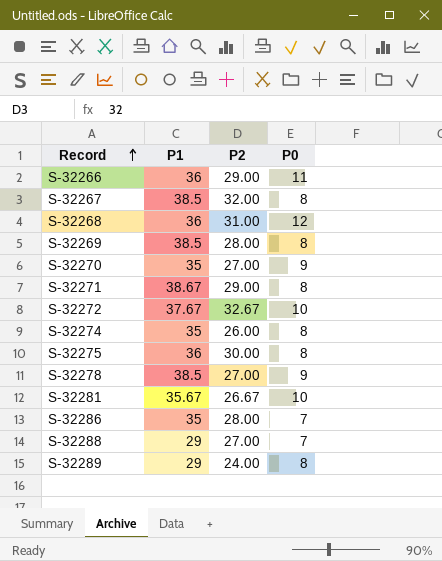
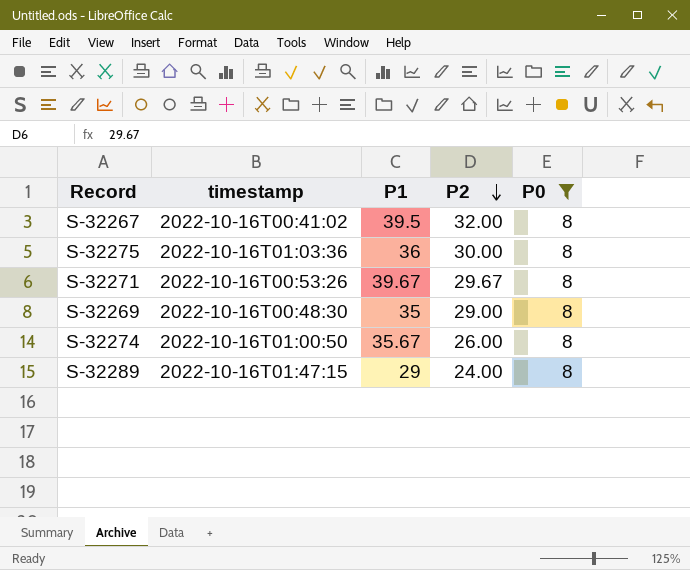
filter: none -> P0 = 8
row order: Record ascending -> P2 descending
column timestamp | position: none -> 2
S-32267 | P1: 38.5 -> 39.5
S-32271 | P1: 38.67 -> 39.67
S-32271 | P2: 29.00 -> 29.67
S-32269 | P1: 38.5 -> 35
S-32269 | P2: 28.00 -> 29.00
S-32274 | P1: 35 -> 35.67

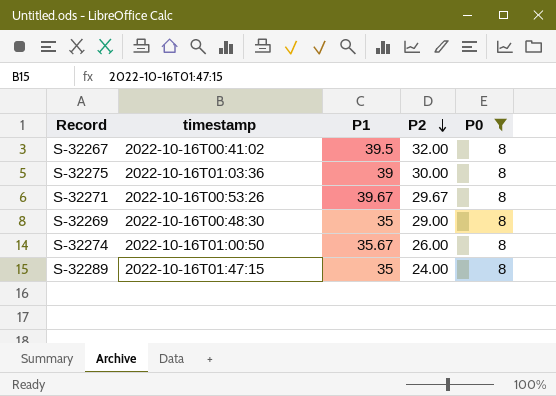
S-32275 | P1: 36 -> 39
S-32289 | P1: 29 -> 35

